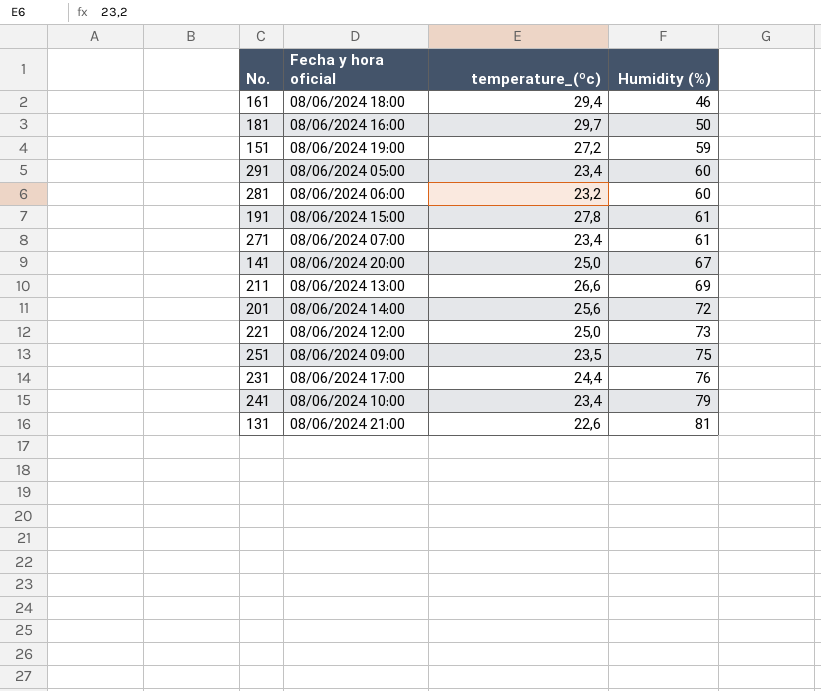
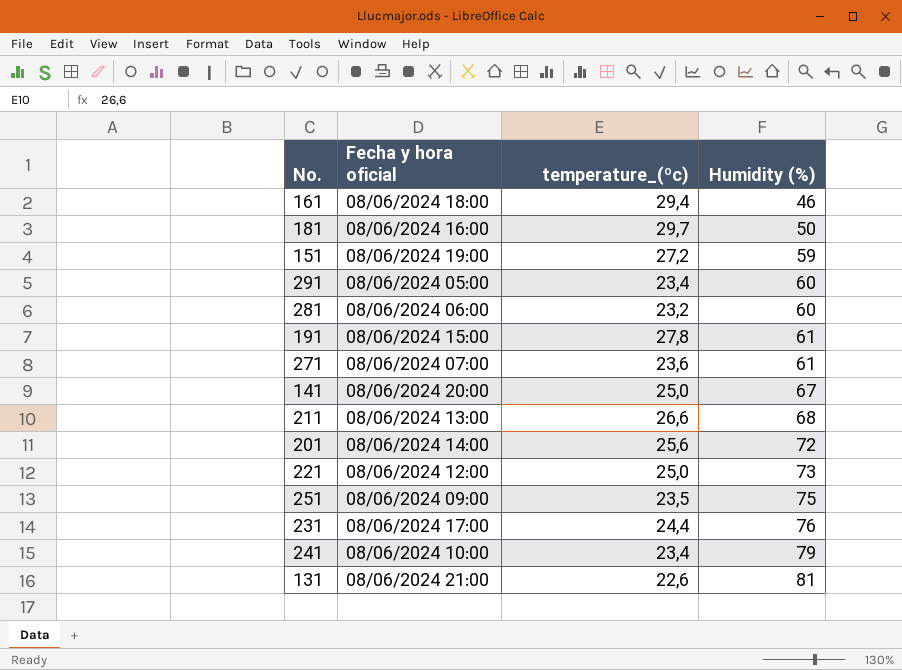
271 | temperature_(ºc): 23,4 -> 23,6
211 | Humidity (%): 69 -> 68

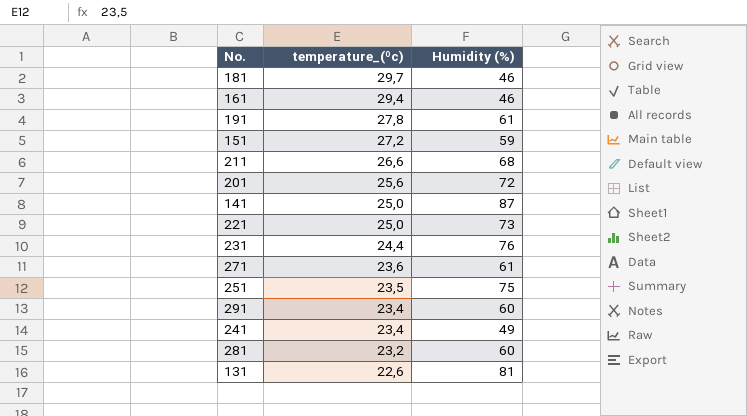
row order: Humidity (%) ascending -> temperature_(ºc) descending
column Fecha y hora oficial | position: 2 -> none
181 | Humidity (%): 50 -> 46
141 | Humidity (%): 67 -> 87
241 | Humidity (%): 79 -> 49

